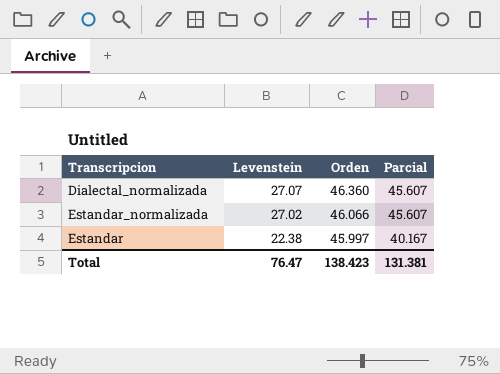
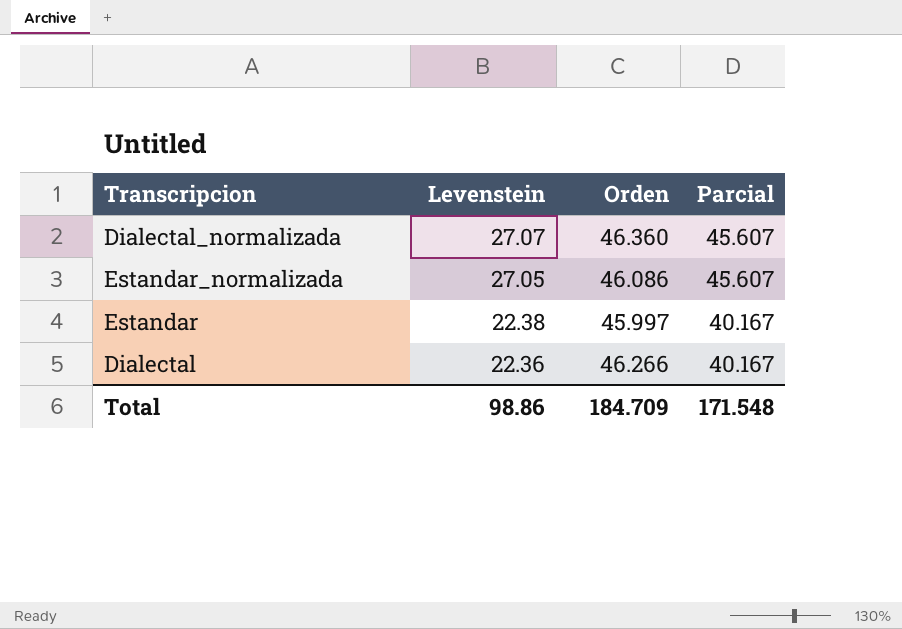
Estandar_normalizada | Levenstein: 27.02 -> 27.05
Estandar_normalizada | Orden: 46.066 -> 46.086
row Dialectal: none -> 22.36 | 46.266 | 40.167
Total | Levenstein: 76.47 -> 98.86
Total | Orden: 138.423 -> 184.709
Total | Parcial: 131.381 -> 171.548

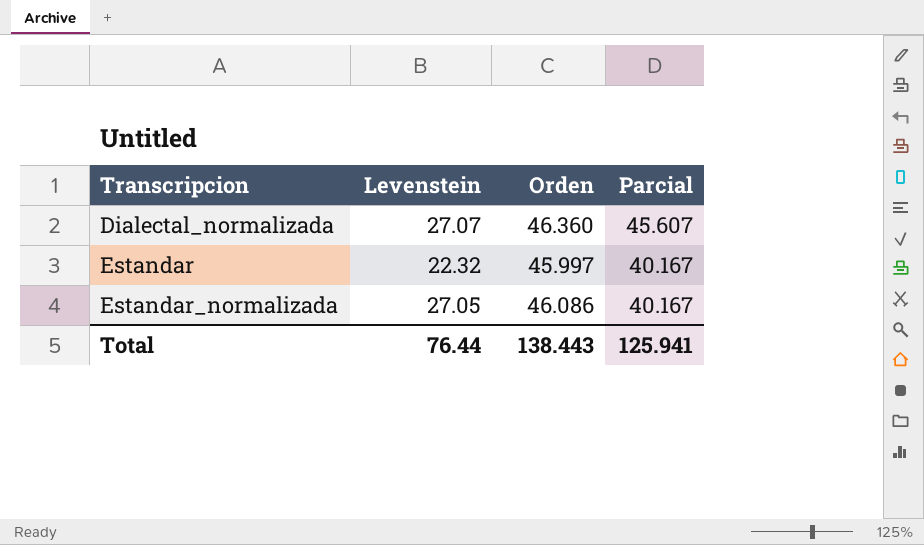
row order: Levenstein descending -> Transcripcion ascending
row Dialectal: 22.36 | 46.266 | 40.167 -> none
Estandar | Levenstein: 22.38 -> 22.32
Estandar_normalizada | Parcial: 45.607 -> 40.167
Total | Levenstein: 98.86 -> 76.44
Total | Orden: 184.709 -> 138.443
Total | Parcial: 171.548 -> 125.941

